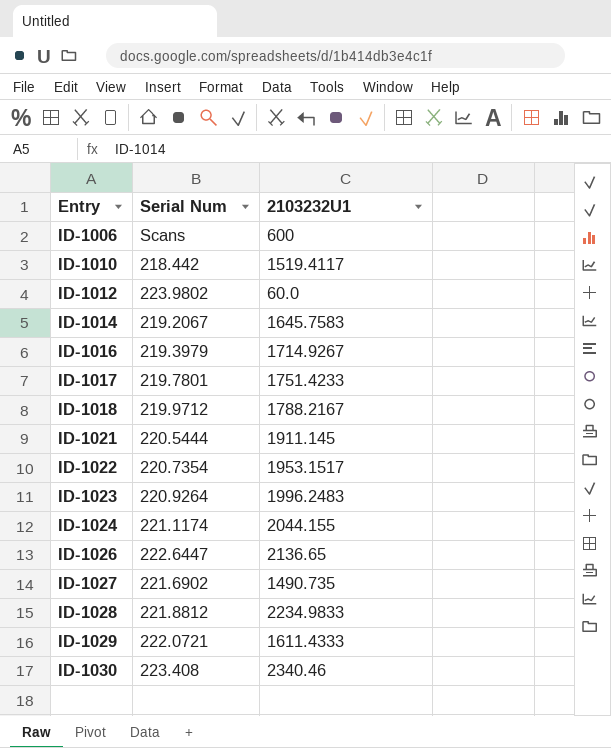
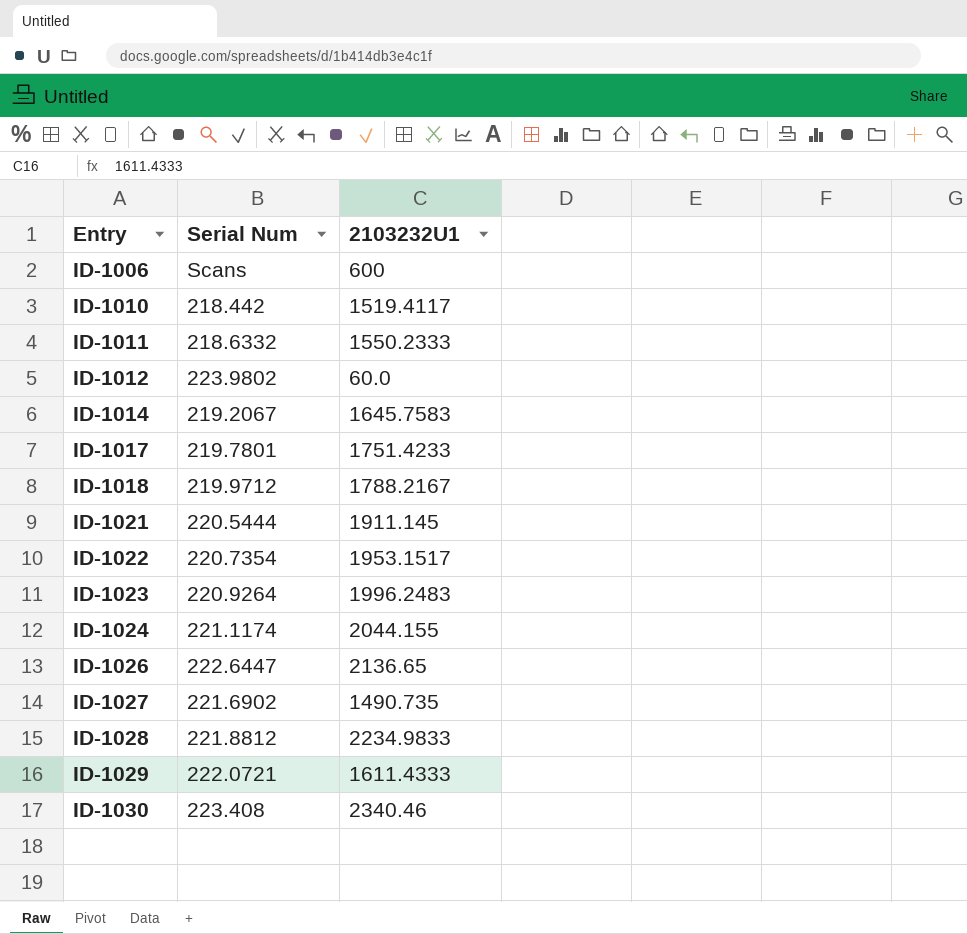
row ID-1016: 219.3979 | 1714.9267 -> none
row ID-1011: none -> 218.6332 | 1550.2333

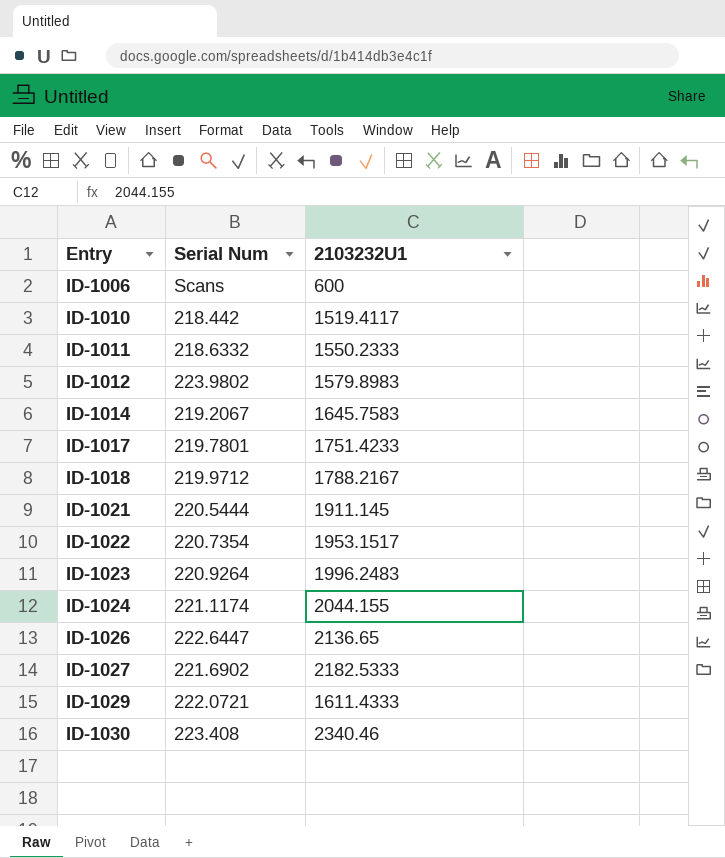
row ID-1028: 221.8812 | 2234.9833 -> none
ID-1012 | 2103232U1: 60.0 -> 1579.8983
ID-1027 | 2103232U1: 1490.735 -> 2182.5333

